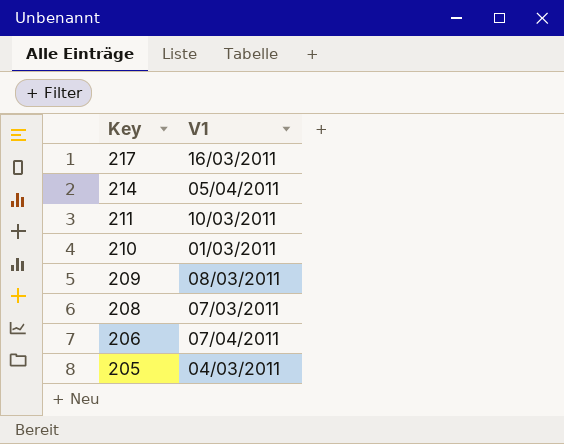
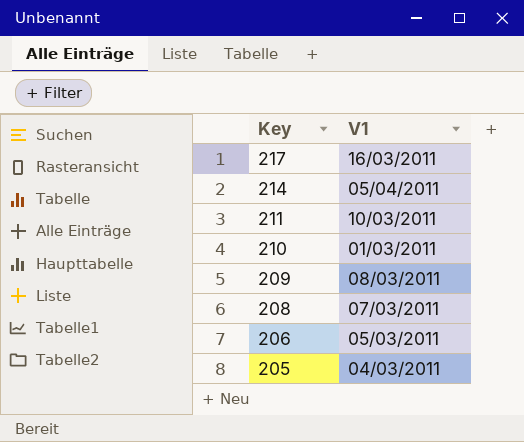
206 | V1: 07/04/2011 -> 05/03/2011

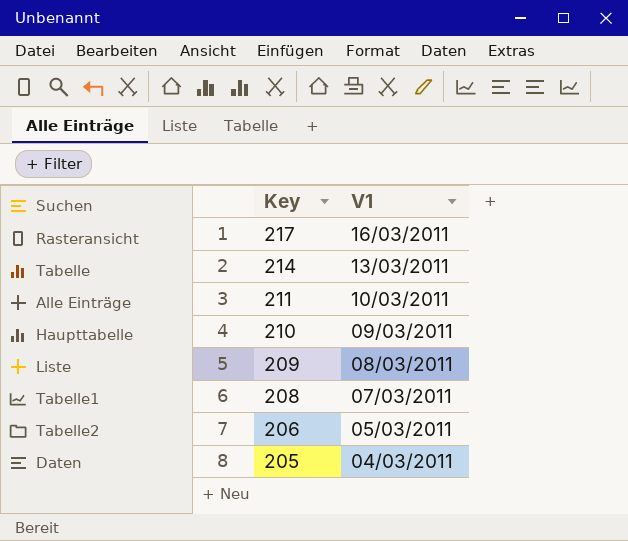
214 | V1: 05/04/2011 -> 13/03/2011
210 | V1: 01/03/2011 -> 09/03/2011

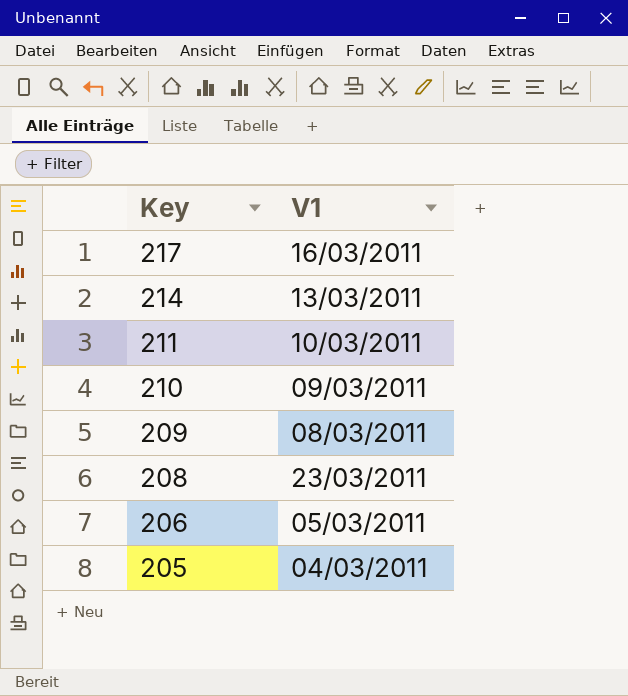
208 | V1: 07/03/2011 -> 23/03/2011

